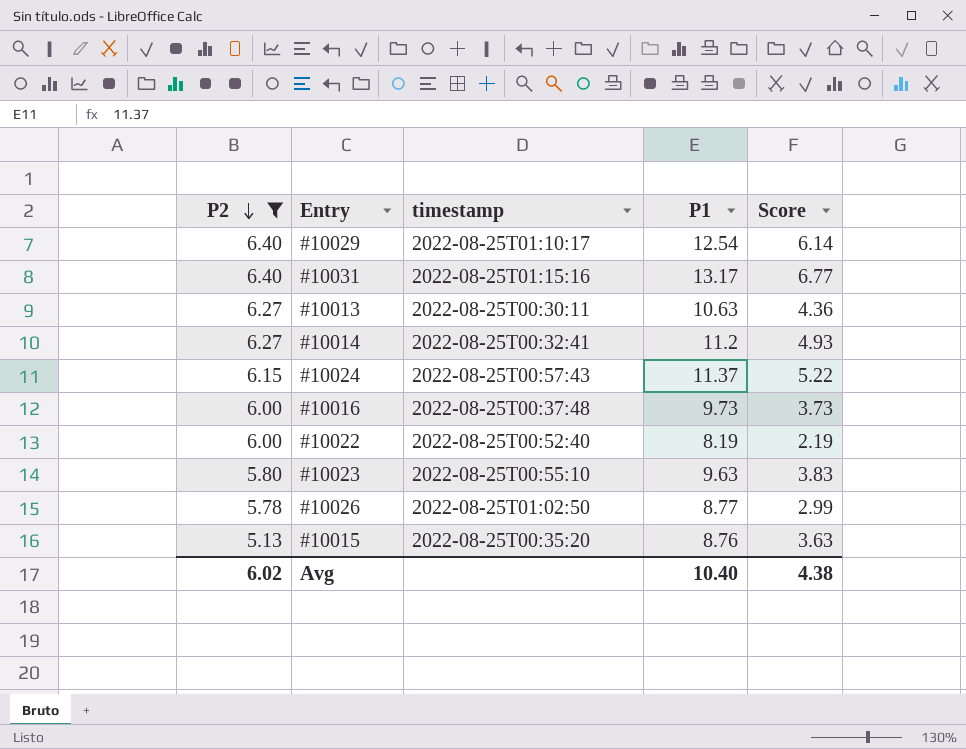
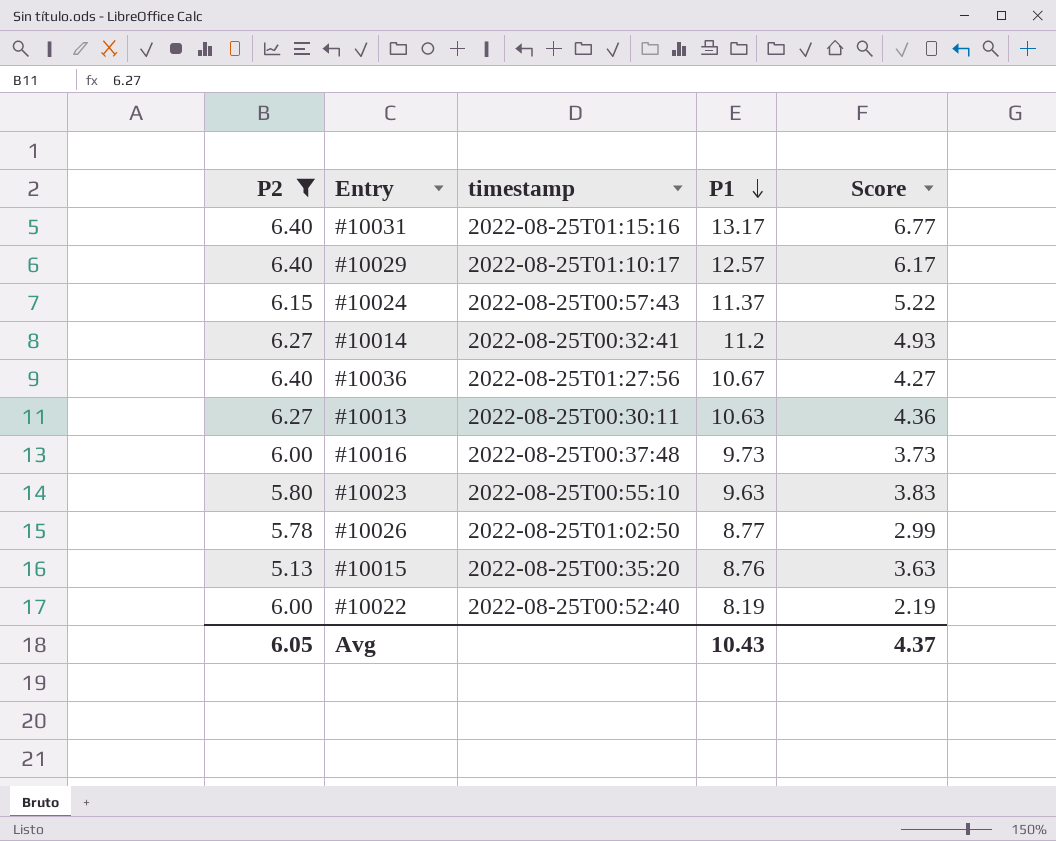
row order: P2 descending -> P1 descending
#10029 | P1: 12.54 -> 12.57
#10029 | Score: 6.14 -> 6.17
row #10036: none -> 6.40 | 2022-08-25T01:27:56 | 10.67 | 4.27
Avg | P2: 6.02 -> 6.05
Avg | P1: 10.40 -> 10.43
Avg | Score: 4.38 -> 4.37

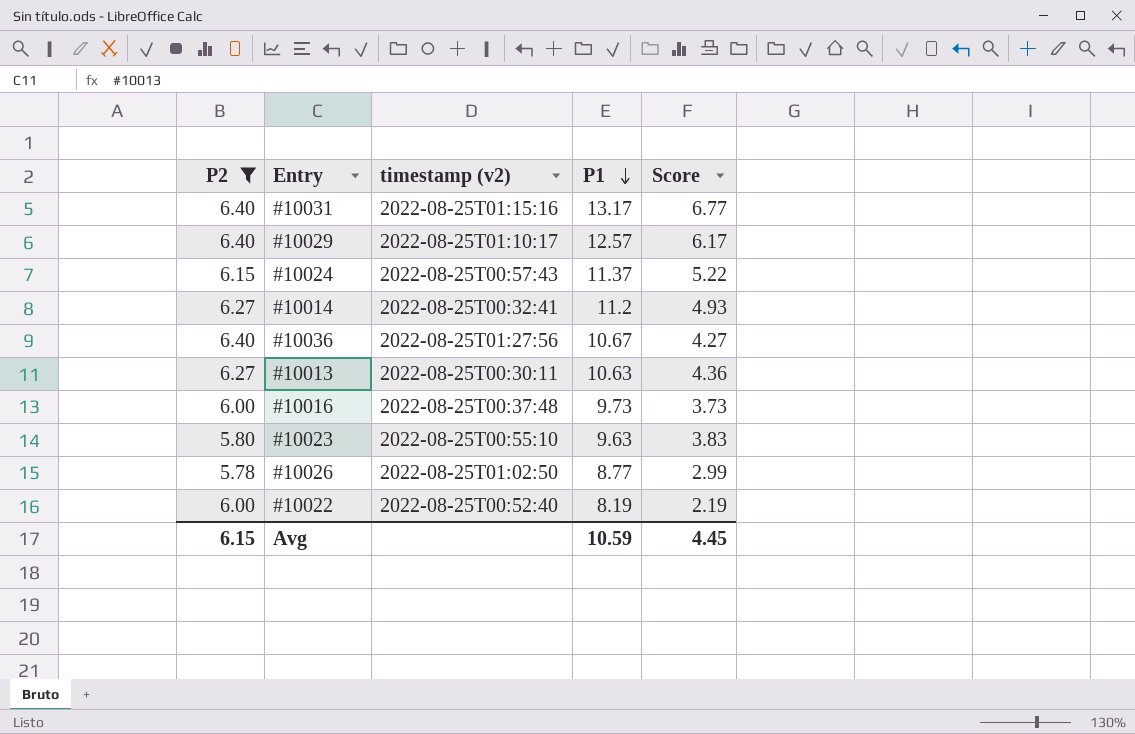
column name: timestamp -> timestamp (v2)
row #10015: 5.13 | 2022-08-25T00:35:20 | 8.76 | 3.63 -> none
Avg | P2: 6.05 -> 6.15
Avg | P1: 10.43 -> 10.59
Avg | Score: 4.37 -> 4.45

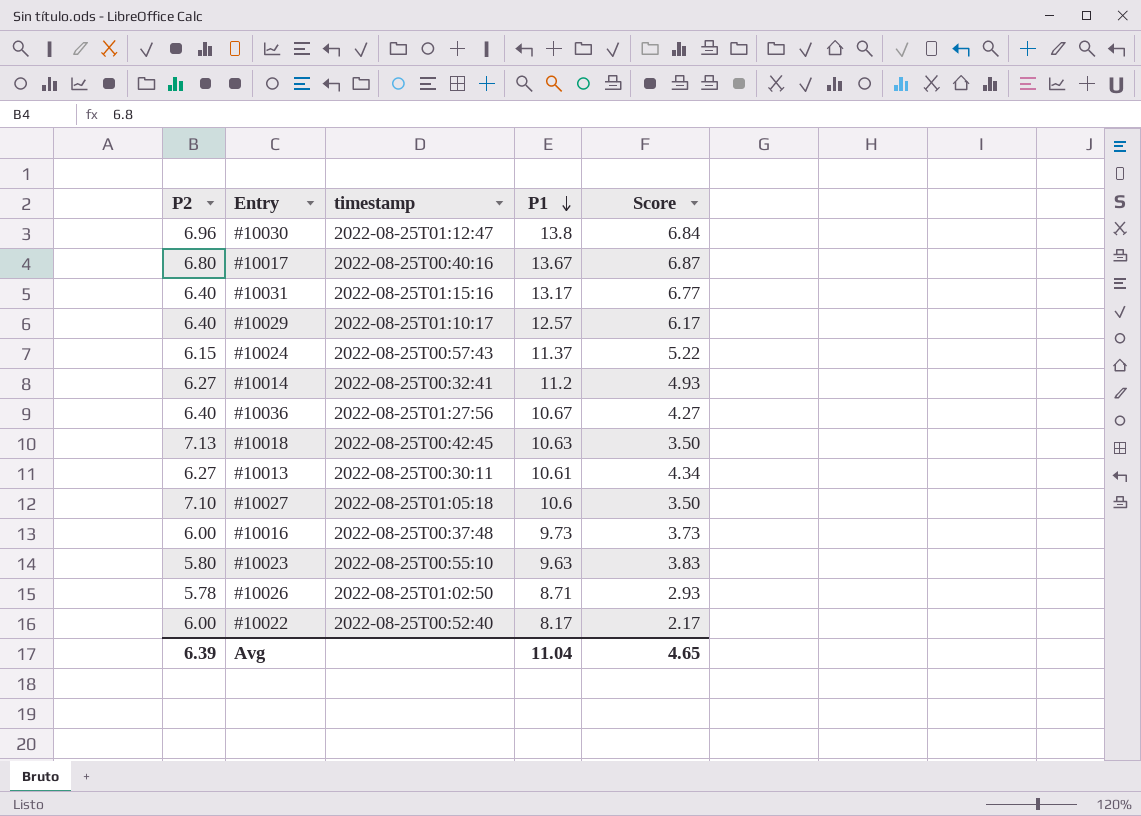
filter: P2 <= 6.40 -> none
column name: timestamp (v2) -> timestamp
#10013 | P1: 10.63 -> 10.61
#10013 | Score: 4.36 -> 4.34
#10026 | P1: 8.77 -> 8.71
#10026 | Score: 2.99 -> 2.93
#10022 | P1: 8.19 -> 8.17
#10022 | Score: 2.19 -> 2.17
Avg | P2: 6.15 -> 6.39
Avg | P1: 10.59 -> 11.04
Avg | Score: 4.45 -> 4.65

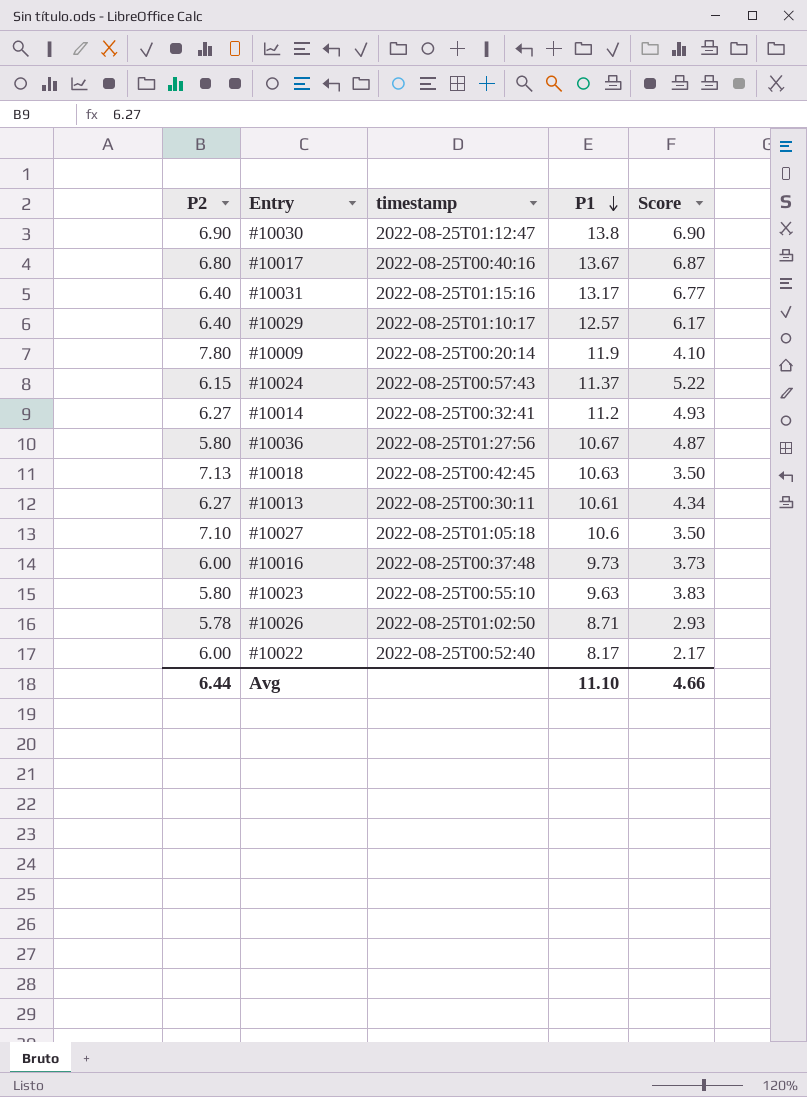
#10030 | P2: 6.96 -> 6.90
#10030 | Score: 6.84 -> 6.90
row #10009: none -> 7.80 | 2022-08-25T00:20:14 | 11.9 | 4.10
#10036 | P2: 6.40 -> 5.80
#10036 | Score: 4.27 -> 4.87
Avg | P2: 6.39 -> 6.44
Avg | P1: 11.04 -> 11.10
Avg | Score: 4.65 -> 4.66

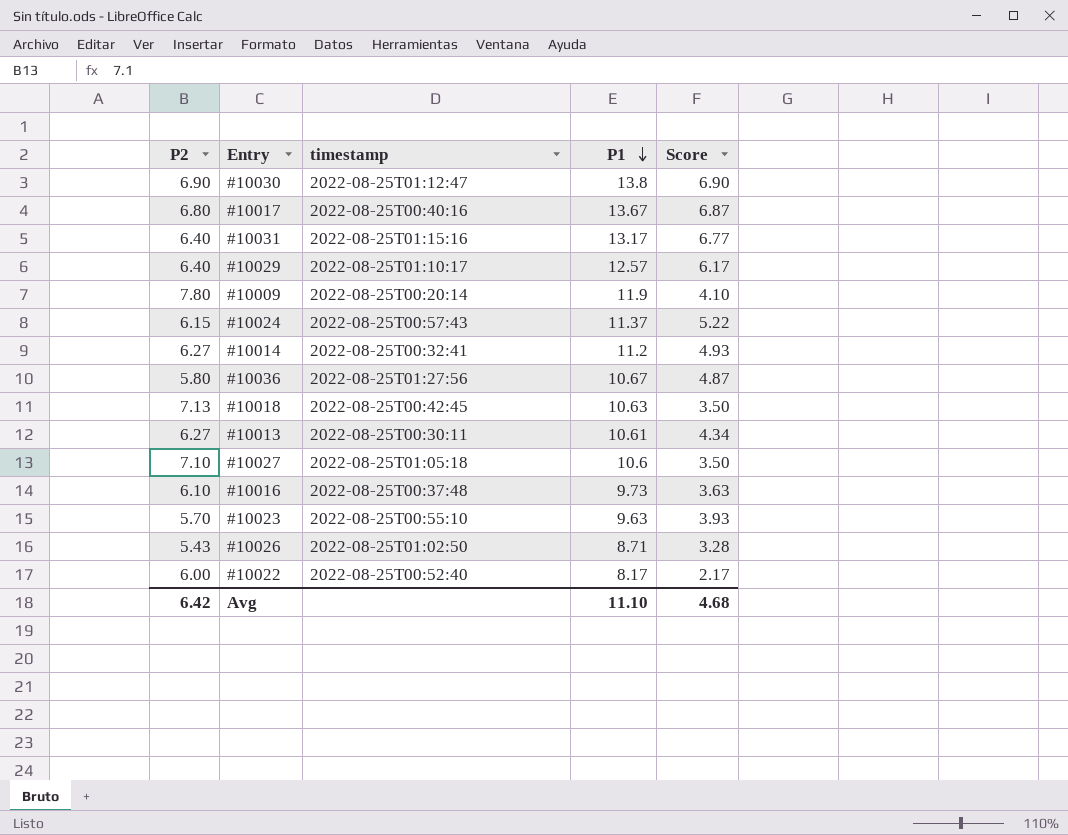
#10016 | P2: 6.00 -> 6.10
#10016 | Score: 3.73 -> 3.63
#10023 | P2: 5.80 -> 5.70
#10023 | Score: 3.83 -> 3.93
#10026 | P2: 5.78 -> 5.43
#10026 | Score: 2.93 -> 3.28
Avg | P2: 6.44 -> 6.42
Avg | Score: 4.66 -> 4.68

